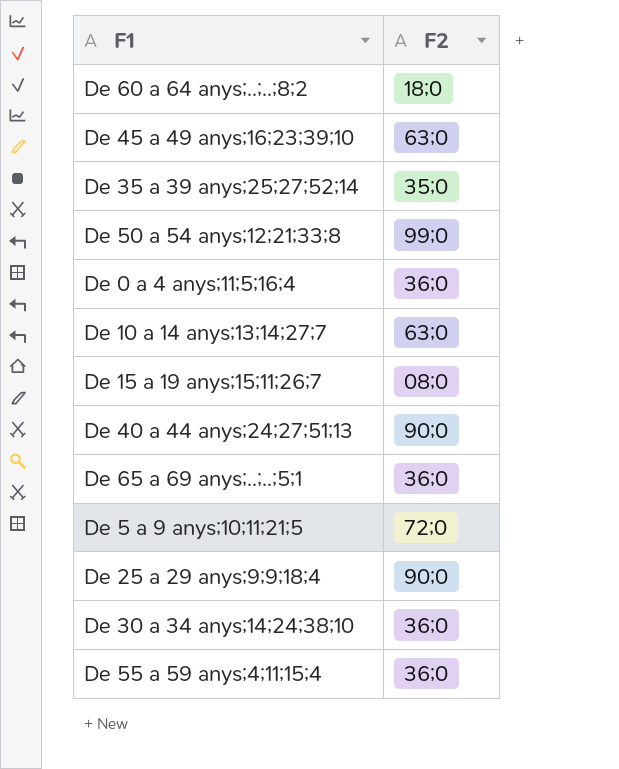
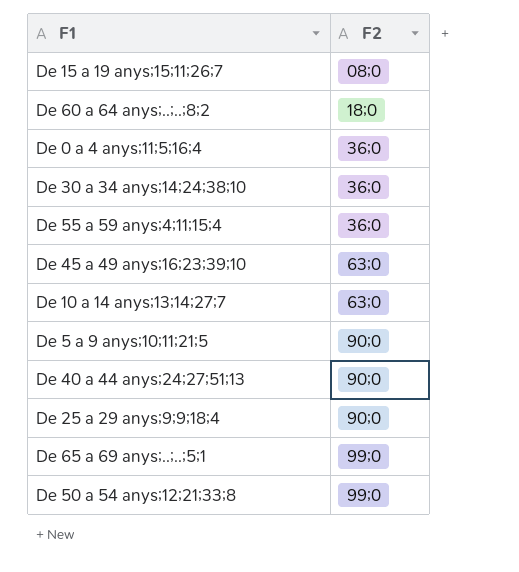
row order: none -> F2 ascending
row De 35 a 39 anys;25;27;52;14: 35;0 -> none
De 5 a 9 anys;10;11;21;5 | F2: 72;0 -> 90;0
De 65 a 69 anys;..;..;5;1 | F2: 36;0 -> 99;0

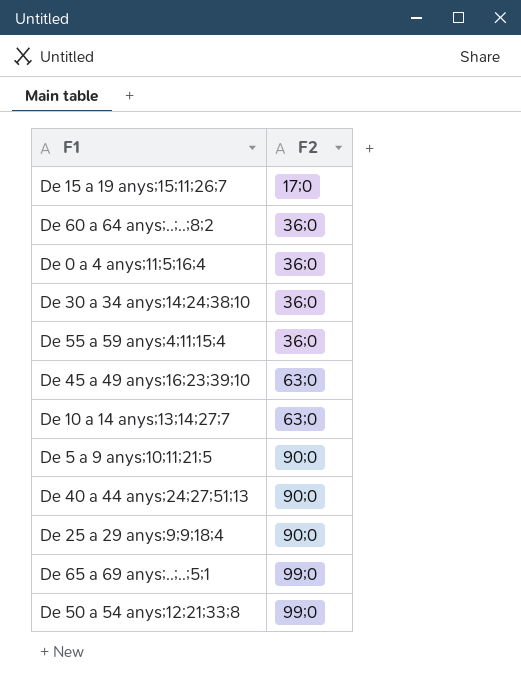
De 15 a 19 anys;15;11;26;7 | F2: 08;0 -> 17;0
De 60 a 64 anys;..;..;8;2 | F2: 18;0 -> 36;0

